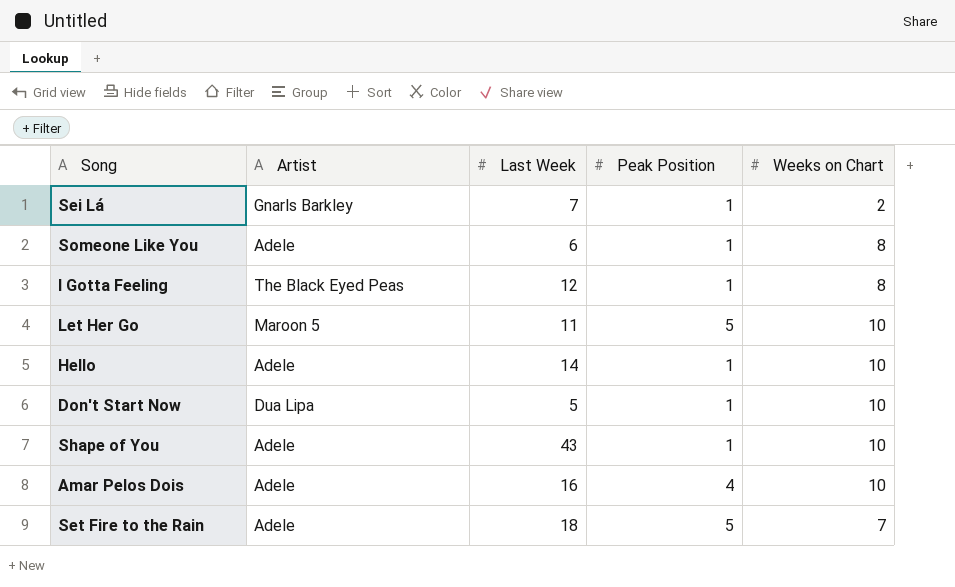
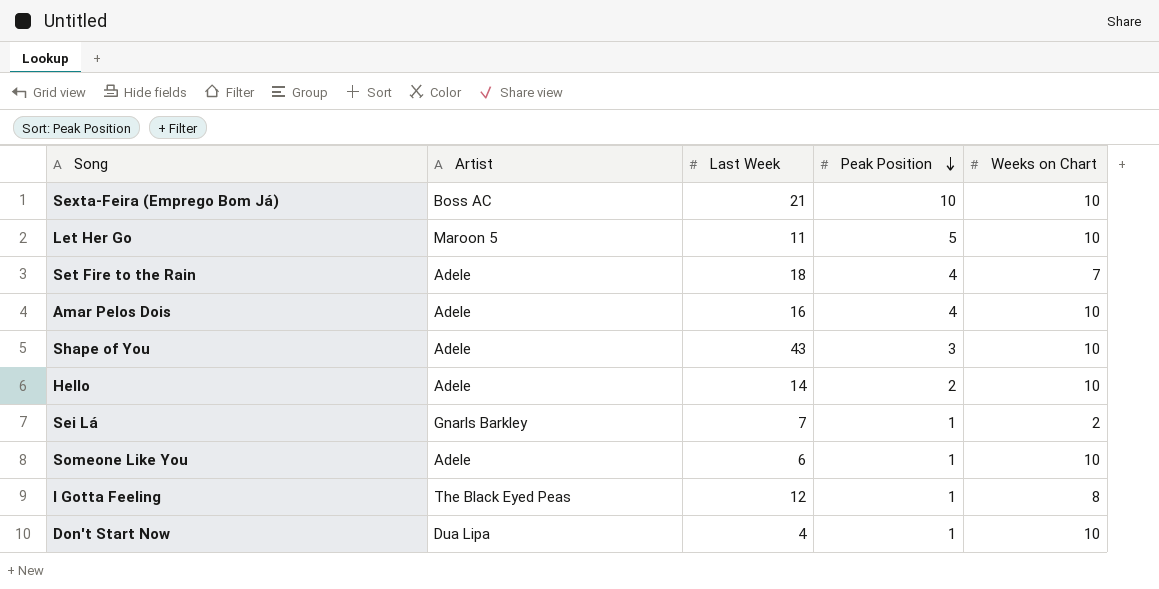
row order: none -> Peak Position descending
row Sexta-Feira (Emprego Bom Já): none -> Boss AC | 21 | 10 | 10
Set Fire to the Rain | Peak Position: 5 -> 4
Shape of You | Peak Position: 1 -> 3
Hello | Peak Position: 1 -> 2
Someone Like You | Weeks on Chart: 8 -> 10
Don't Start Now | Last Week: 5 -> 4

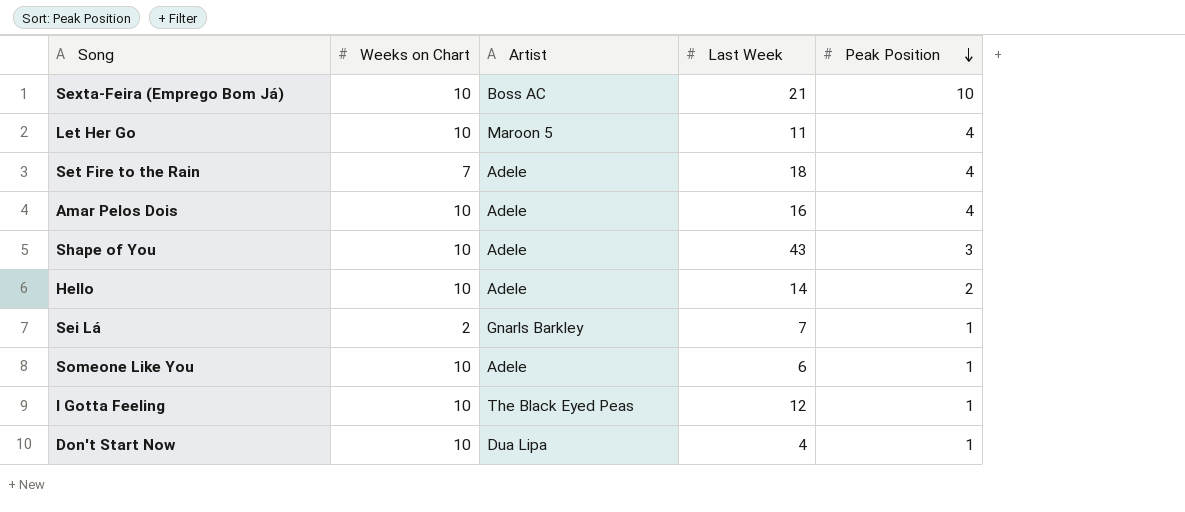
column Weeks on Chart | position: 5 -> 2
Let Her Go | Peak Position: 5 -> 4
I Gotta Feeling | Weeks on Chart: 8 -> 10

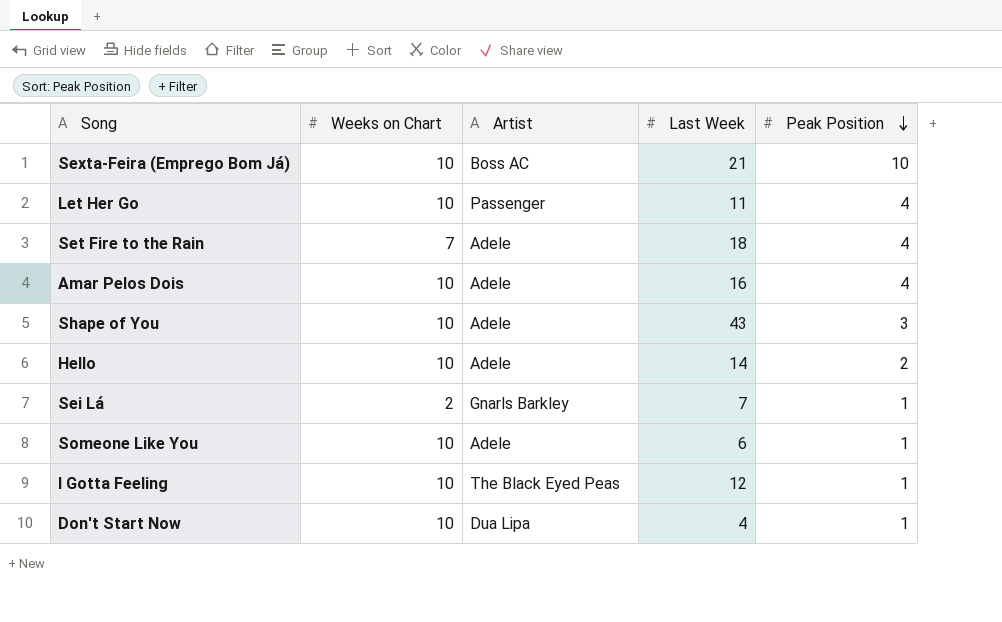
Let Her Go | Artist: Maroon 5 -> Passenger

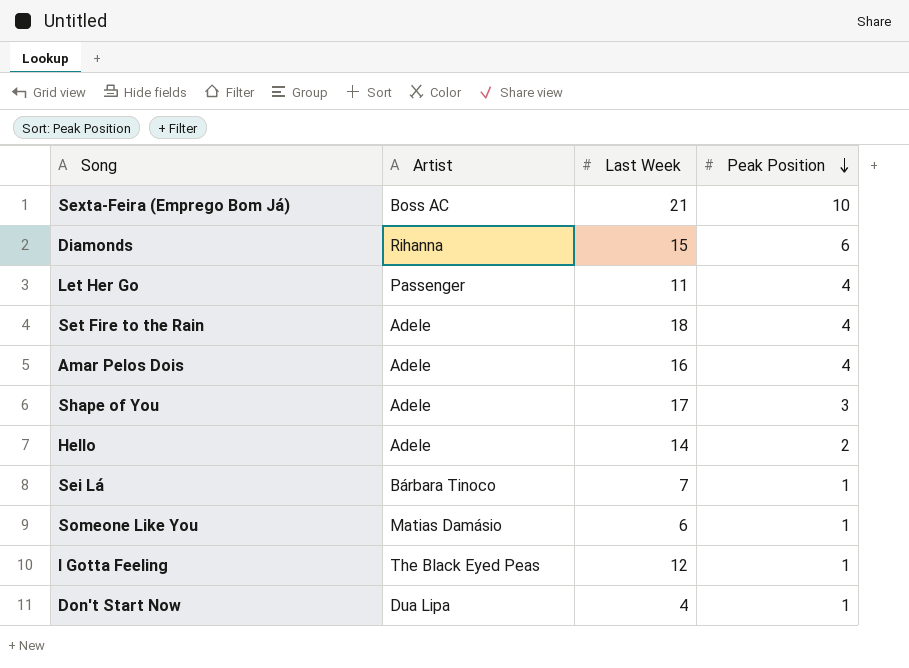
column Weeks on Chart | position: 2 -> none
row Diamonds: none -> Rihanna | 15 | 6
Shape of You | Last Week: 43 -> 17
Sei Lá | Artist: Gnarls Barkley -> Bárbara Tinoco
Someone Like You | Artist: Adele -> Matias Damásio

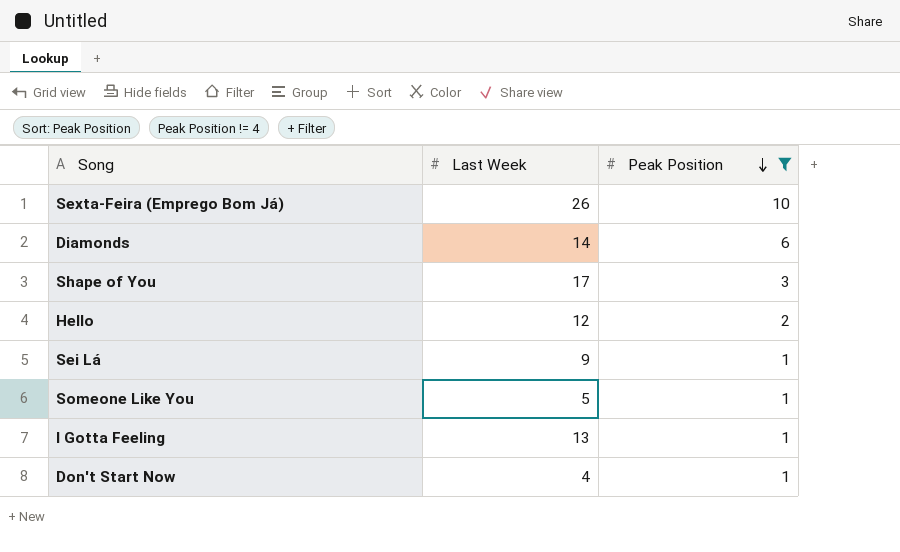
filter: none -> Peak Position != 4
column Artist | position: 2 -> none
Sexta-Feira (Emprego Bom Já) | Last Week: 21 -> 26
Diamonds | Last Week: 15 -> 14
Hello | Last Week: 14 -> 12
Sei Lá | Last Week: 7 -> 9
Someone Like You | Last Week: 6 -> 5
I Gotta Feeling | Last Week: 12 -> 13

